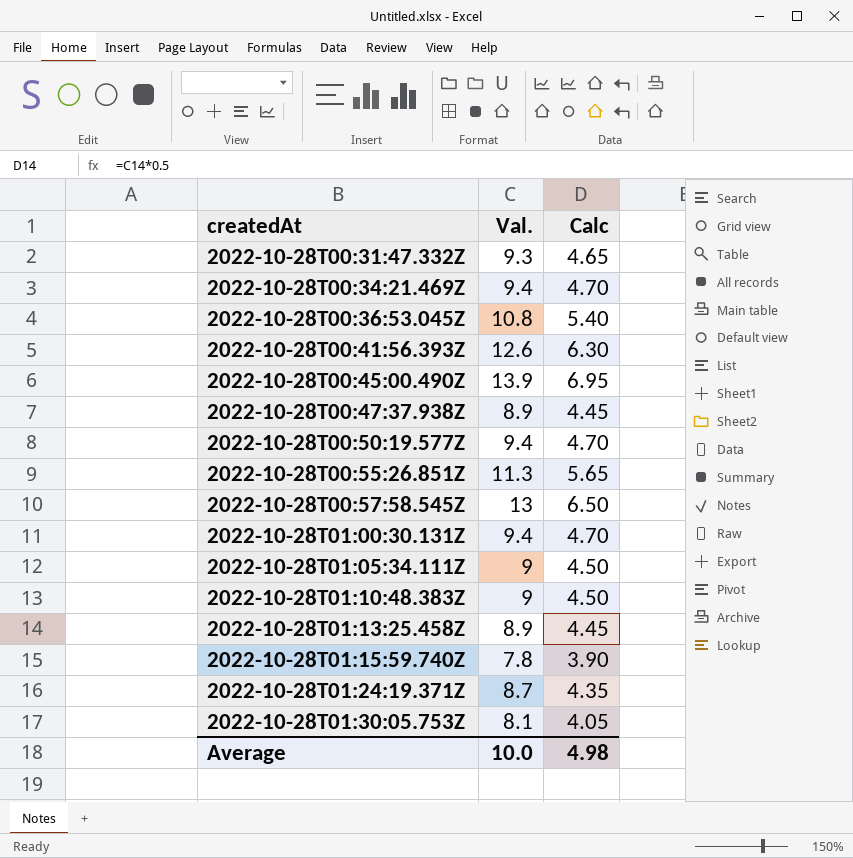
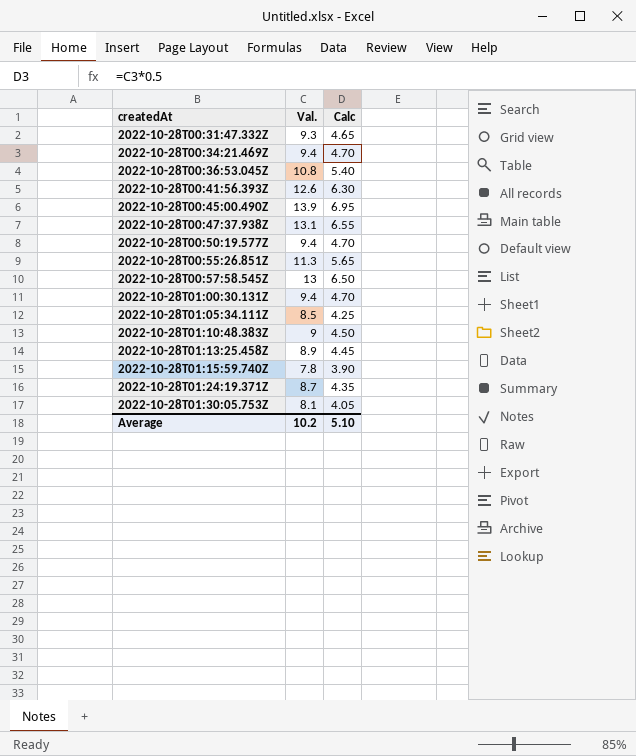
2022-10-28T00:47:37.938Z | Val.: 8.9 -> 13.1
2022-10-28T00:47:37.938Z | Calc: 4.45 -> 6.55
2022-10-28T01:05:34.111Z | Val.: 9 -> 8.5
2022-10-28T01:05:34.111Z | Calc: 4.50 -> 4.25
Average | Val.: 10.0 -> 10.2
Average | Calc: 4.98 -> 5.10

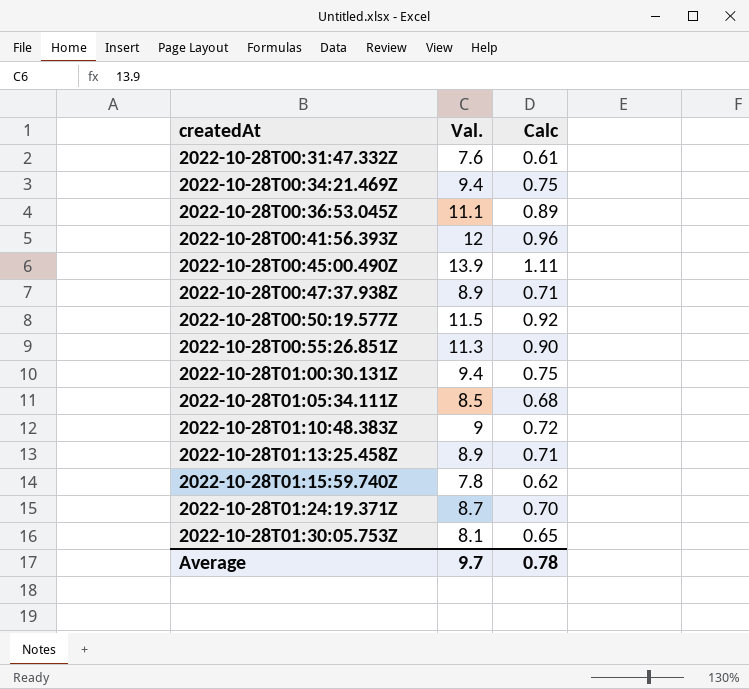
column Calc | formula: [Val.] * 0.5 -> [Val.] * 0.08
row 2022-10-28T00:57:58.545Z: 13 | 6.50 -> none
2022-10-28T00:31:47.332Z | Val.: 9.3 -> 7.6
2022-10-28T00:36:53.045Z | Val.: 10.8 -> 11.1
2022-10-28T00:41:56.393Z | Val.: 12.6 -> 12
2022-10-28T00:47:37.938Z | Val.: 13.1 -> 8.9
2022-10-28T00:50:19.577Z | Val.: 9.4 -> 11.5
Average | Val.: 10.2 -> 9.7
Average | Calc: 5.10 -> 0.78

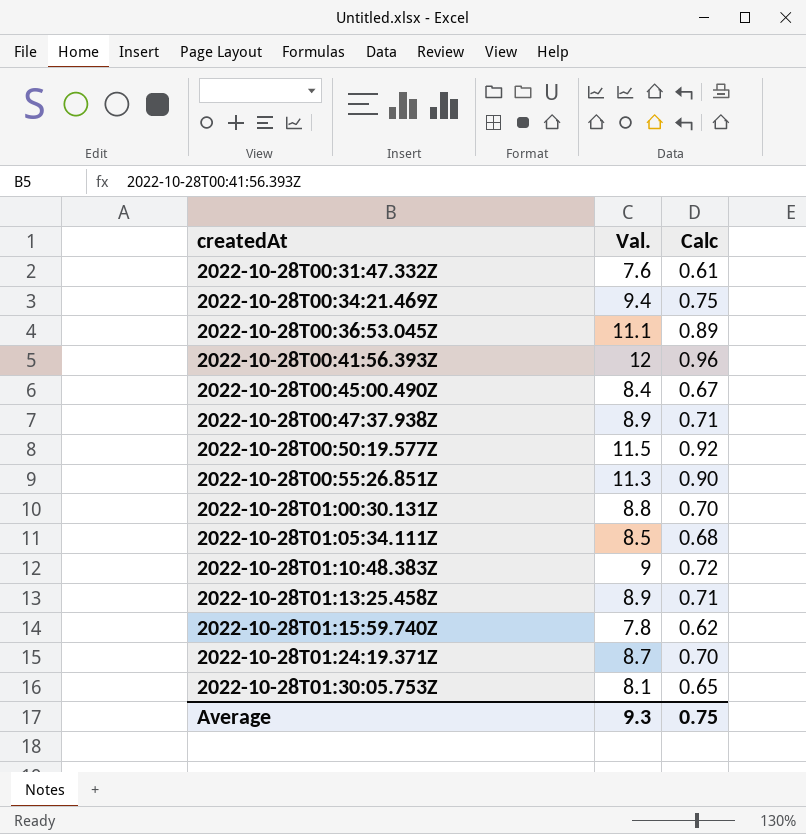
2022-10-28T00:45:00.490Z | Val.: 13.9 -> 8.4
2022-10-28T00:45:00.490Z | Calc: 1.11 -> 0.67
2022-10-28T01:00:30.131Z | Val.: 9.4 -> 8.8
2022-10-28T01:00:30.131Z | Calc: 0.75 -> 0.70
Average | Val.: 9.7 -> 9.3
Average | Calc: 0.78 -> 0.75

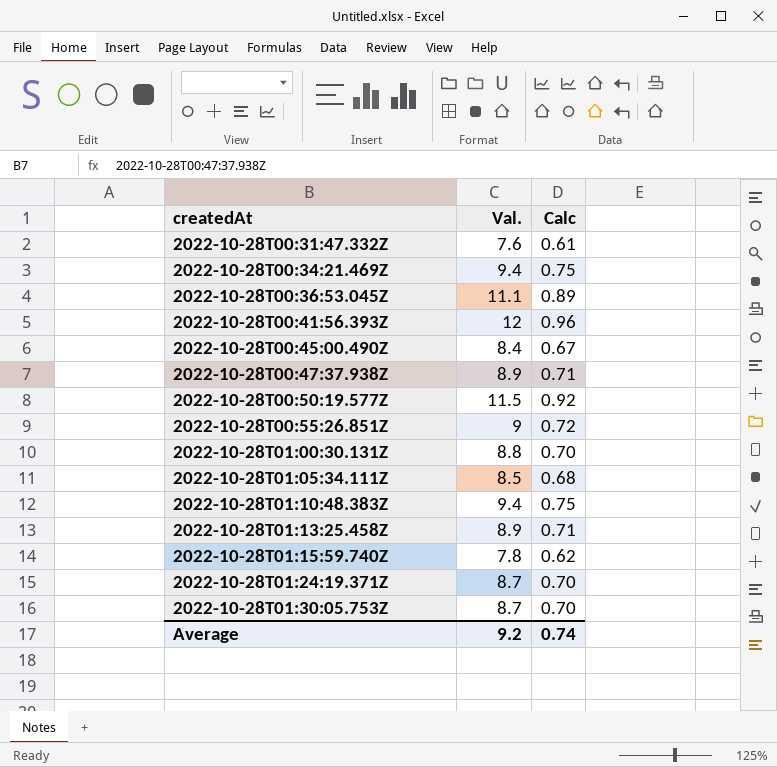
2022-10-28T00:55:26.851Z | Val.: 11.3 -> 9
2022-10-28T00:55:26.851Z | Calc: 0.90 -> 0.72
2022-10-28T01:10:48.383Z | Val.: 9 -> 9.4
2022-10-28T01:10:48.383Z | Calc: 0.72 -> 0.75
2022-10-28T01:30:05.753Z | Val.: 8.1 -> 8.7
2022-10-28T01:30:05.753Z | Calc: 0.65 -> 0.70
Average | Val.: 9.3 -> 9.2
Average | Calc: 0.75 -> 0.74

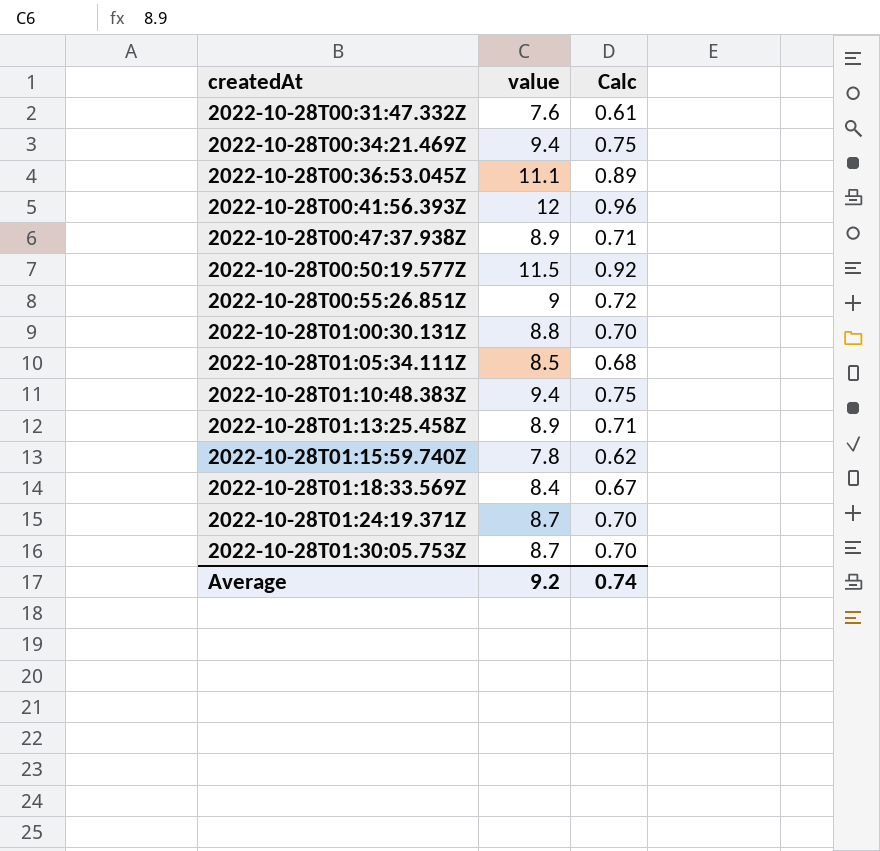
column name: Val. -> value
row 2022-10-28T00:45:00.490Z: 8.4 | 0.67 -> none
row 2022-10-28T01:18:33.569Z: none -> 8.4 | 0.67

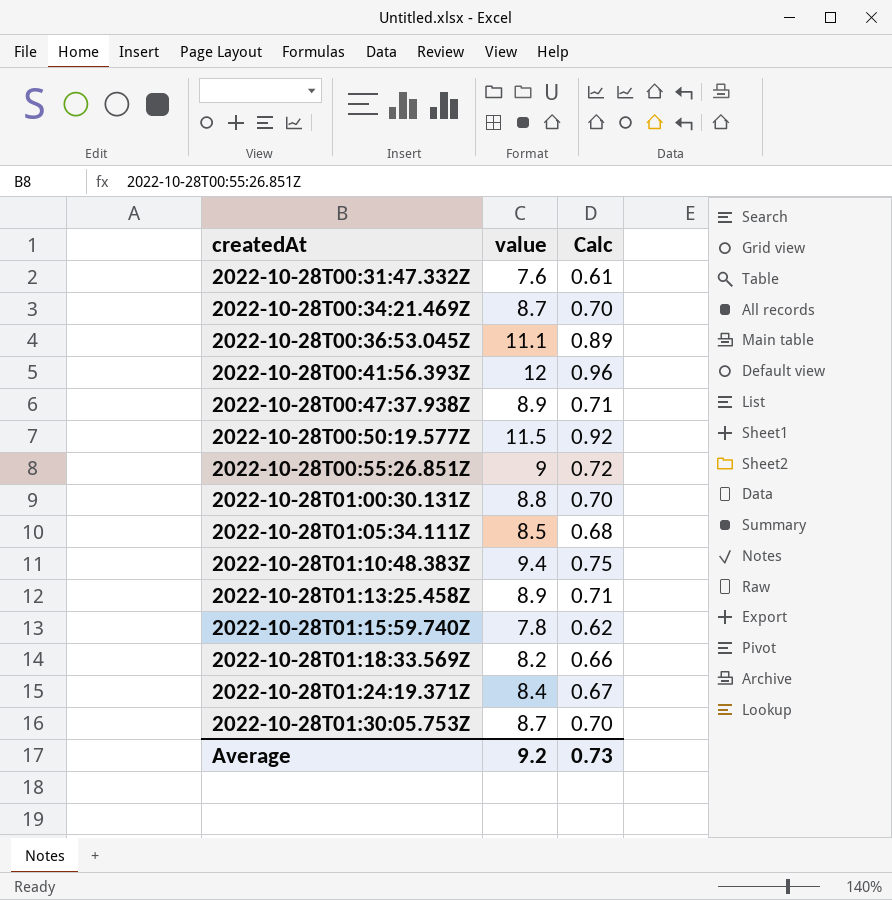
2022-10-28T00:34:21.469Z | value: 9.4 -> 8.7
2022-10-28T00:34:21.469Z | Calc: 0.75 -> 0.70
2022-10-28T01:18:33.569Z | value: 8.4 -> 8.2
2022-10-28T01:18:33.569Z | Calc: 0.67 -> 0.66
2022-10-28T01:24:19.371Z | value: 8.7 -> 8.4
2022-10-28T01:24:19.371Z | Calc: 0.70 -> 0.67
Average | Calc: 0.74 -> 0.73

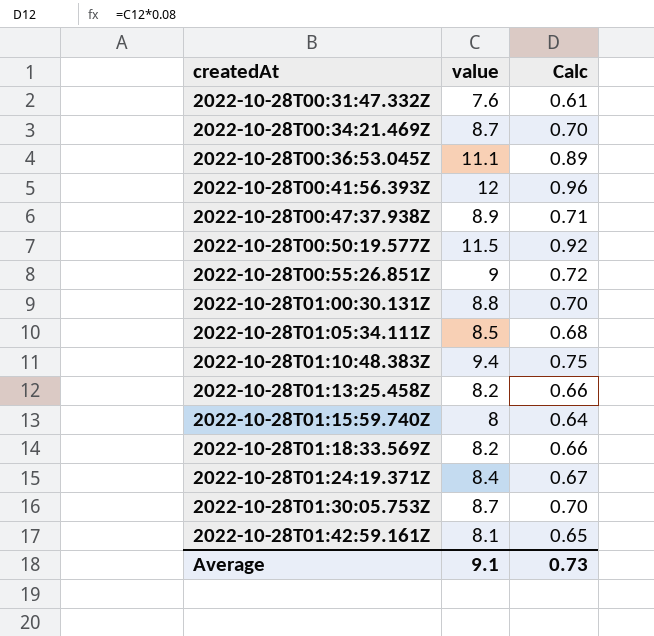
2022-10-28T01:13:25.458Z | value: 8.9 -> 8.2
2022-10-28T01:13:25.458Z | Calc: 0.71 -> 0.66
2022-10-28T01:15:59.740Z | value: 7.8 -> 8
2022-10-28T01:15:59.740Z | Calc: 0.62 -> 0.64
row 2022-10-28T01:42:59.161Z: none -> 8.1 | 0.65
Average | value: 9.2 -> 9.1

